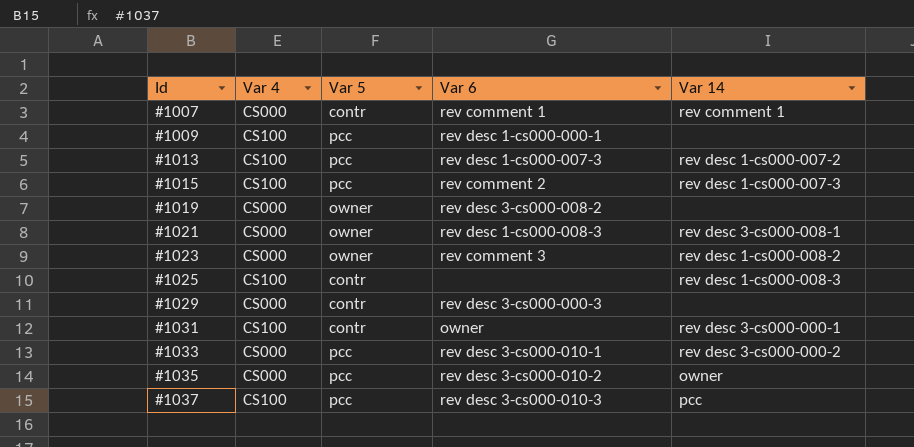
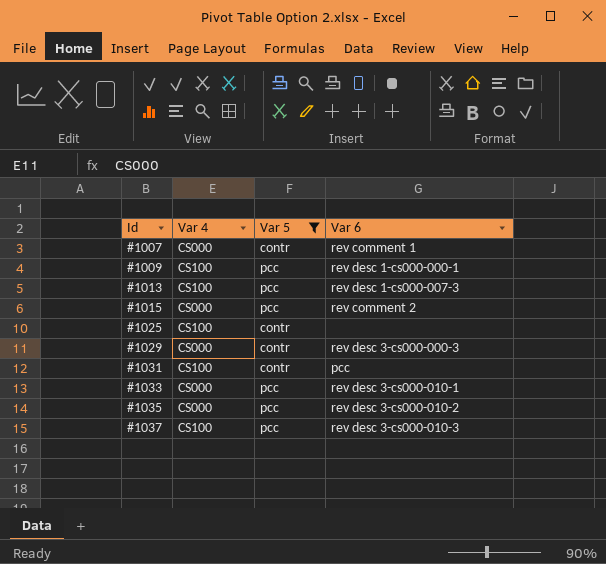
filter: none -> Var 5 != owner
column Var 14 | position: 5 -> none
#1015 | Var 4: CS100 -> CS000
#1031 | Var 6: owner -> pcc

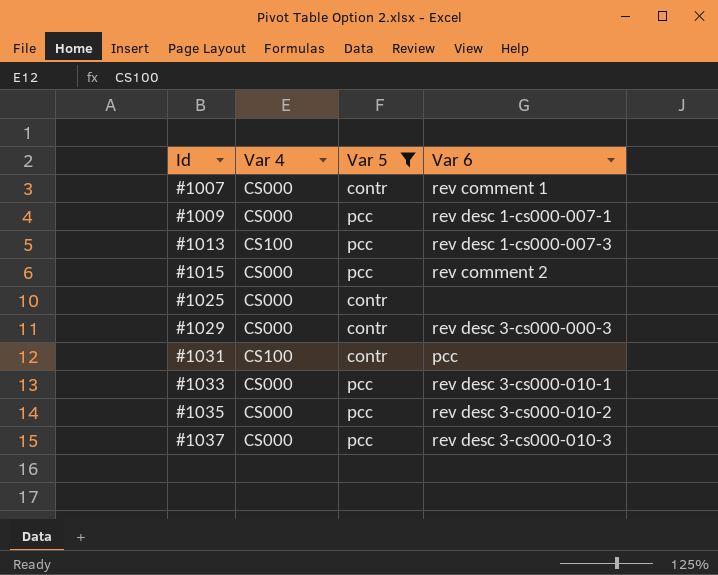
#1009 | Var 4: CS100 -> CS000
#1009 | Var 6: rev desc 1-cs000-000-1 -> rev desc 1-cs000-007-1
#1025 | Var 4: CS100 -> CS000
#1037 | Var 4: CS100 -> CS000

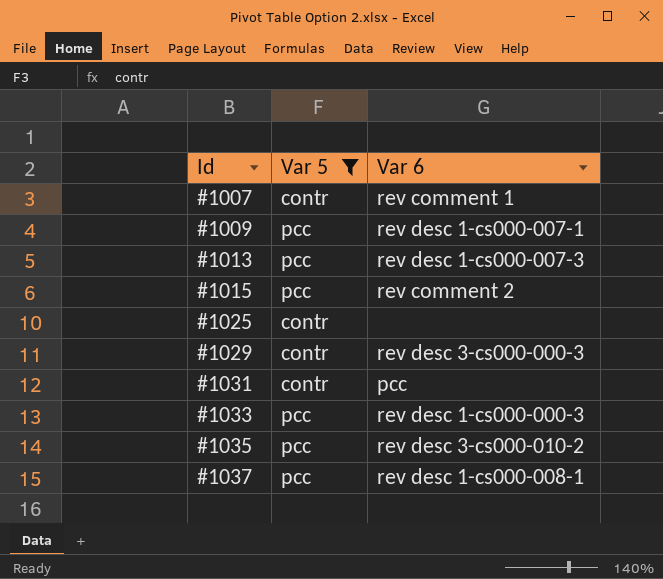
column Var 4 | position: 2 -> none
#1033 | Var 6: rev desc 3-cs000-010-1 -> rev desc 1-cs000-000-3
#1037 | Var 6: rev desc 3-cs000-010-3 -> rev desc 1-cs000-008-1

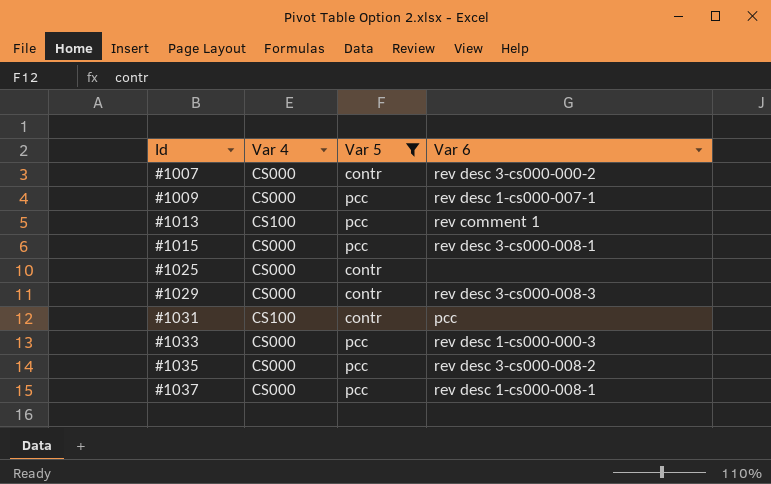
column Var 4 | position: none -> 2
#1007 | Var 6: rev comment 1 -> rev desc 3-cs000-000-2
#1013 | Var 6: rev desc 1-cs000-007-3 -> rev comment 1
#1015 | Var 6: rev comment 2 -> rev desc 3-cs000-008-1
#1029 | Var 6: rev desc 3-cs000-000-3 -> rev desc 3-cs000-008-3
#1035 | Var 6: rev desc 3-cs000-010-2 -> rev desc 3-cs000-008-2

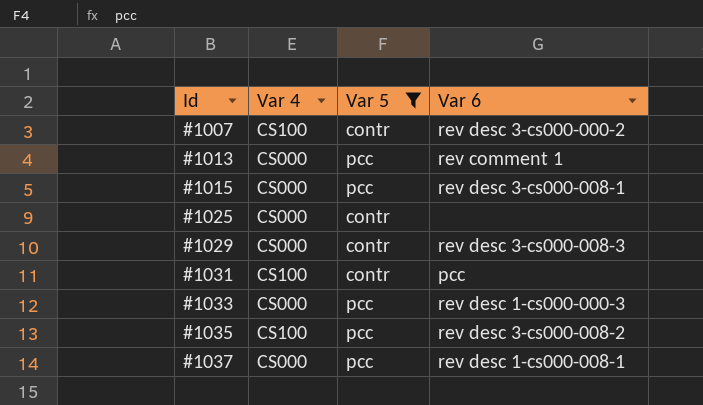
row #1009: CS000 | pcc | rev desc 1-cs000-007-1 -> none
#1007 | Var 4: CS000 -> CS100
#1013 | Var 4: CS100 -> CS000
#1035 | Var 4: CS000 -> CS100

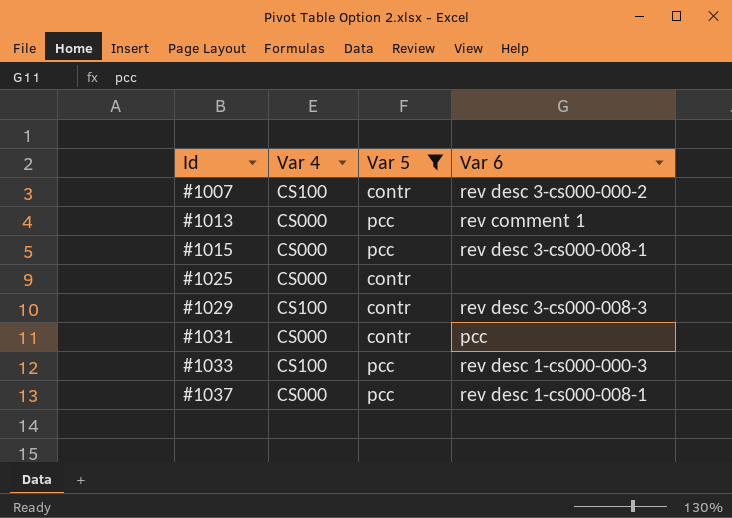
row #1035: CS100 | pcc | rev desc 3-cs000-008-2 -> none
#1029 | Var 4: CS000 -> CS100
#1031 | Var 4: CS100 -> CS000
#1033 | Var 4: CS000 -> CS100

